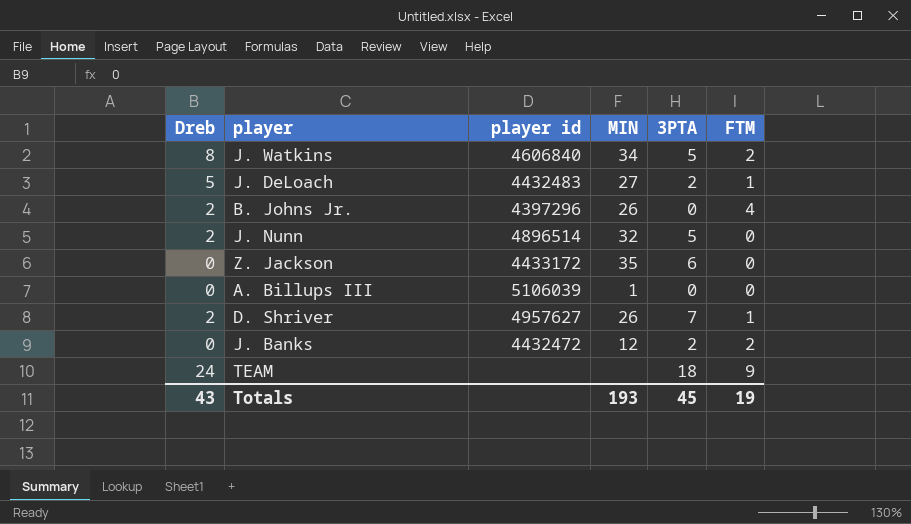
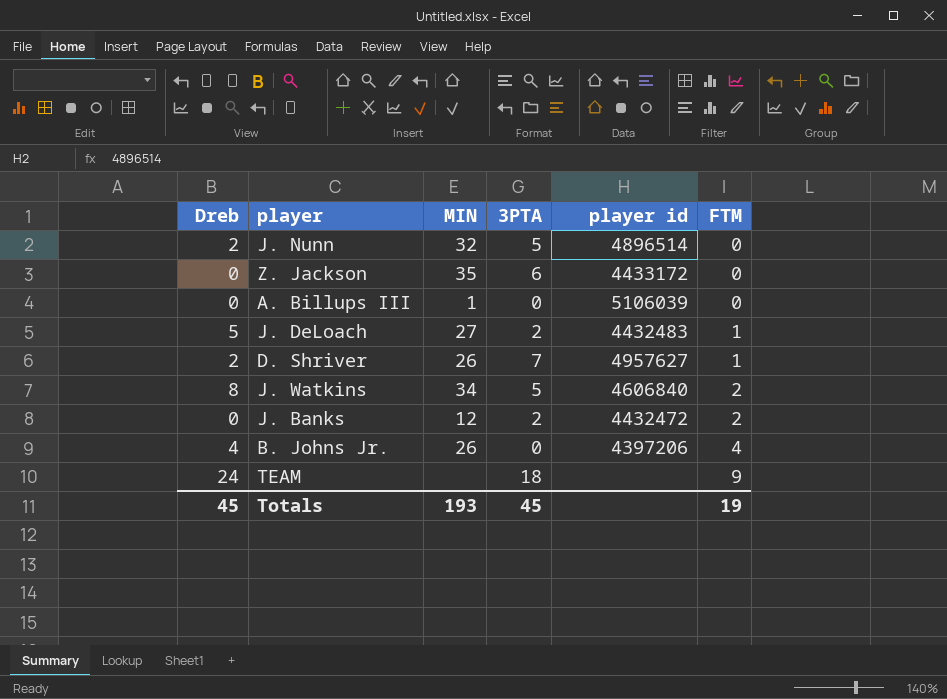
row order: none -> FTM ascending
column player id | position: 3 -> 5
B. Johns Jr. | Dreb: 2 -> 4
B. Johns Jr. | player id: 4397296 -> 4397206
Totals | Dreb: 43 -> 45

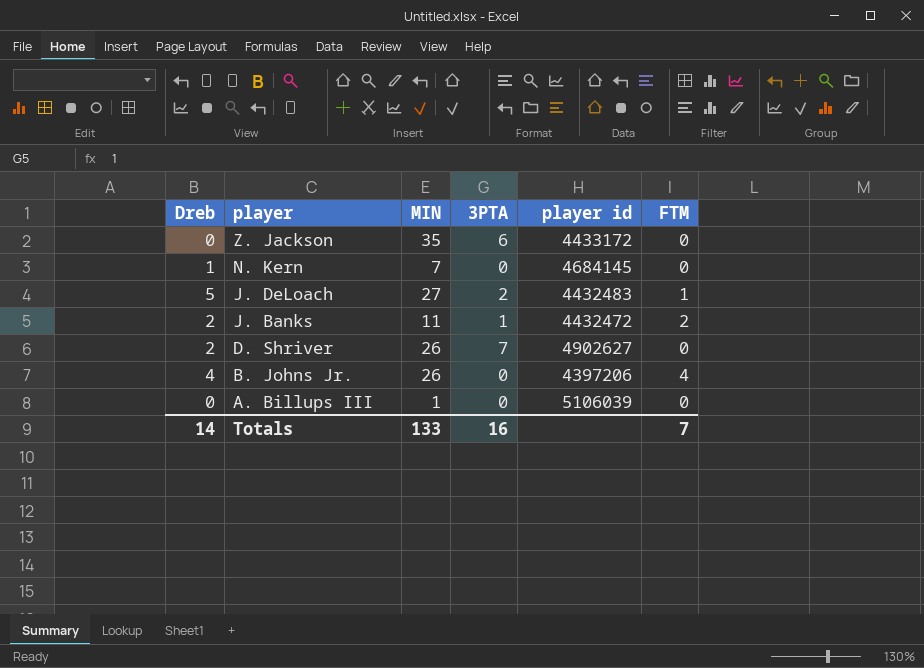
row order: FTM ascending -> player descending
row J. Nunn: 2 | 32 | 5 | 4896514 | 0 -> none
row J. Watkins: 8 | 34 | 5 | 4606840 | 2 -> none
row TEAM: 24 | none | 18 | none | 9 -> none
row N. Kern: none -> 1 | 7 | 0 | 4684145 | 0
J. Banks | Dreb: 0 -> 2
J. Banks | MIN: 12 -> 11
J. Banks | 3PTA: 2 -> 1
D. Shriver | player id: 4957627 -> 4902627
D. Shriver | FTM: 1 -> 0
Totals | Dreb: 45 -> 14
Totals | MIN: 193 -> 133
Totals | 3PTA: 45 -> 16
Totals | FTM: 19 -> 7

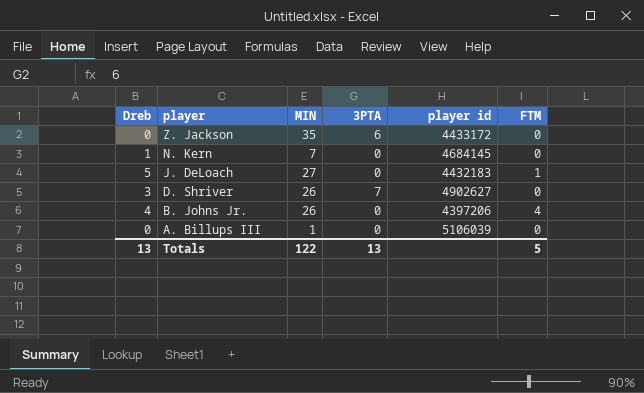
row J. Banks: 2 | 11 | 1 | 4432472 | 2 -> none
J. DeLoach | 3PTA: 2 -> 0
J. DeLoach | player id: 4432483 -> 4432183
D. Shriver | Dreb: 2 -> 3
Totals | Dreb: 14 -> 13
Totals | MIN: 133 -> 122
Totals | 3PTA: 16 -> 13
Totals | FTM: 7 -> 5

